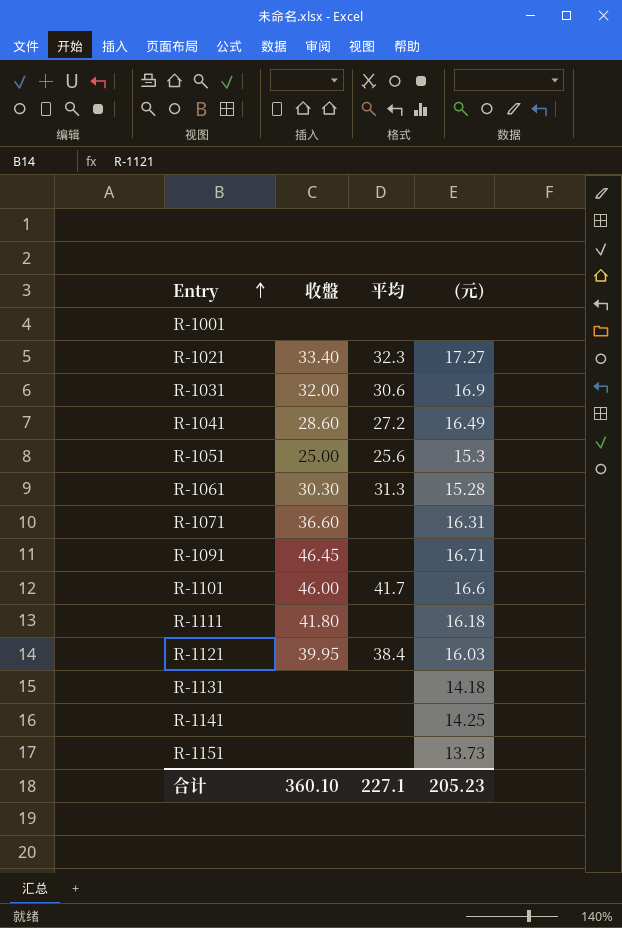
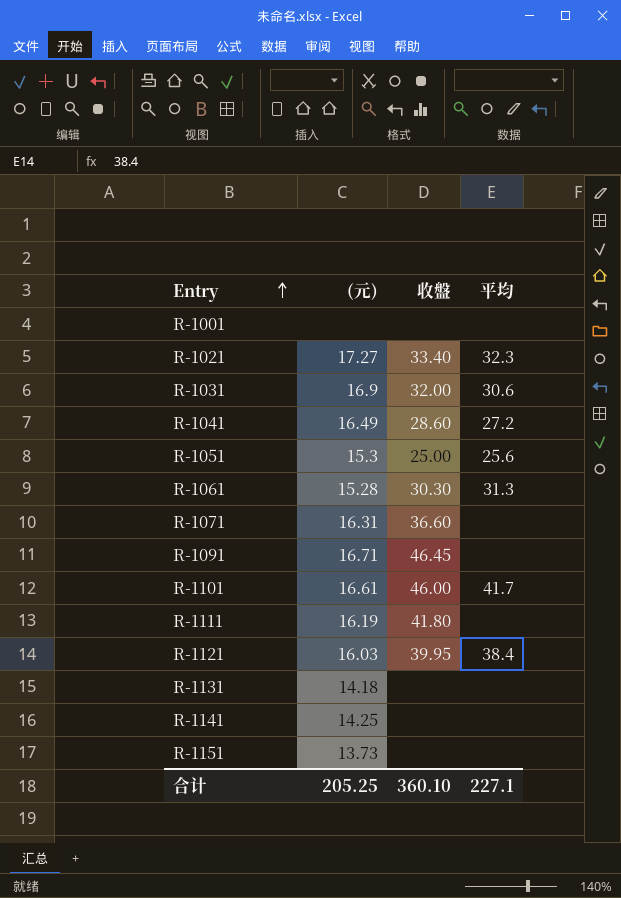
column (元) | position: 4 -> 2
R-1101 | (元): 16.6 -> 16.61
R-1111 | (元): 16.18 -> 16.19
合计 | (元): 205.23 -> 205.25

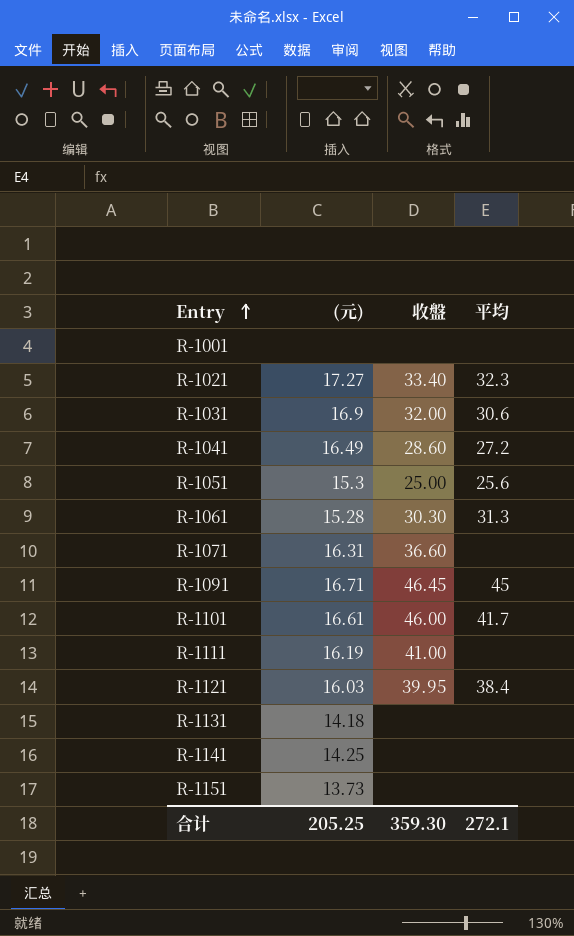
R-1091 | 平均: none -> 45
R-1111 | 收盤: 41.80 -> 41.00
合计 | 收盤: 360.10 -> 359.30
合计 | 平均: 227.1 -> 272.1

